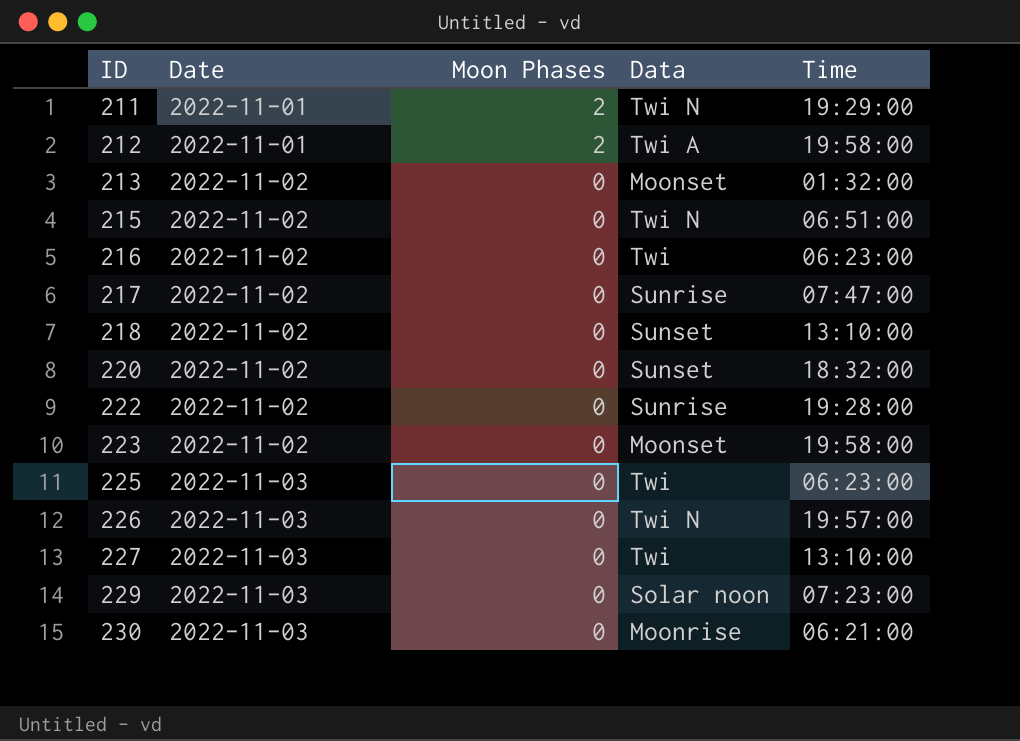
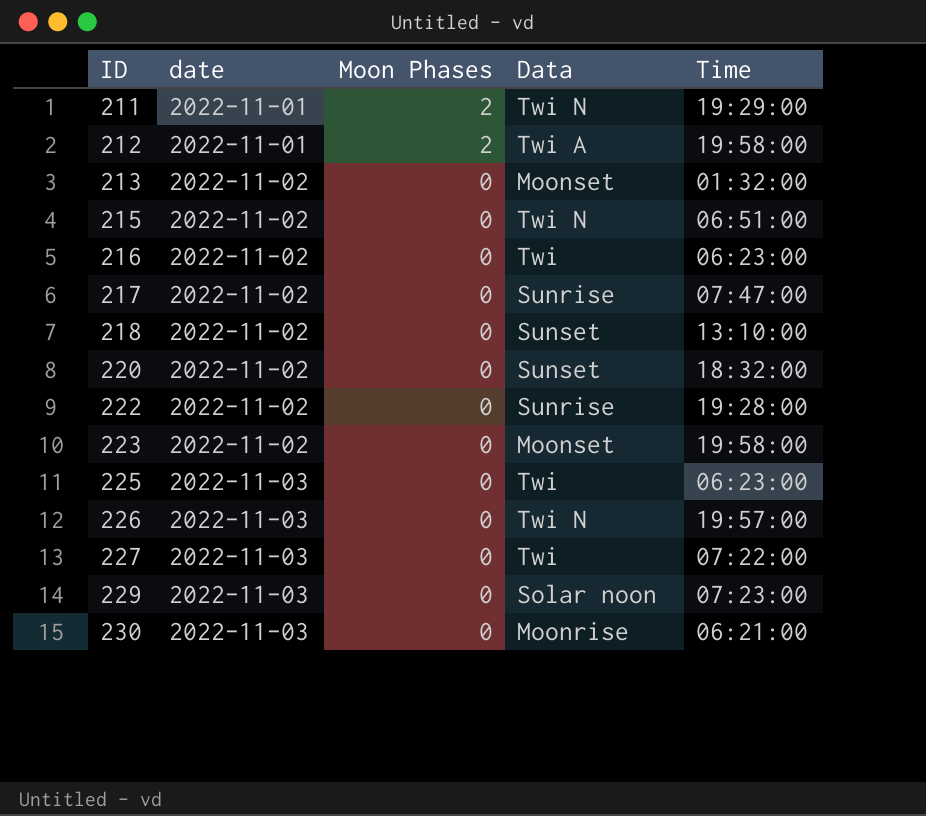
column name: Date -> date
227 | Time: 13:10:00 -> 07:22:00

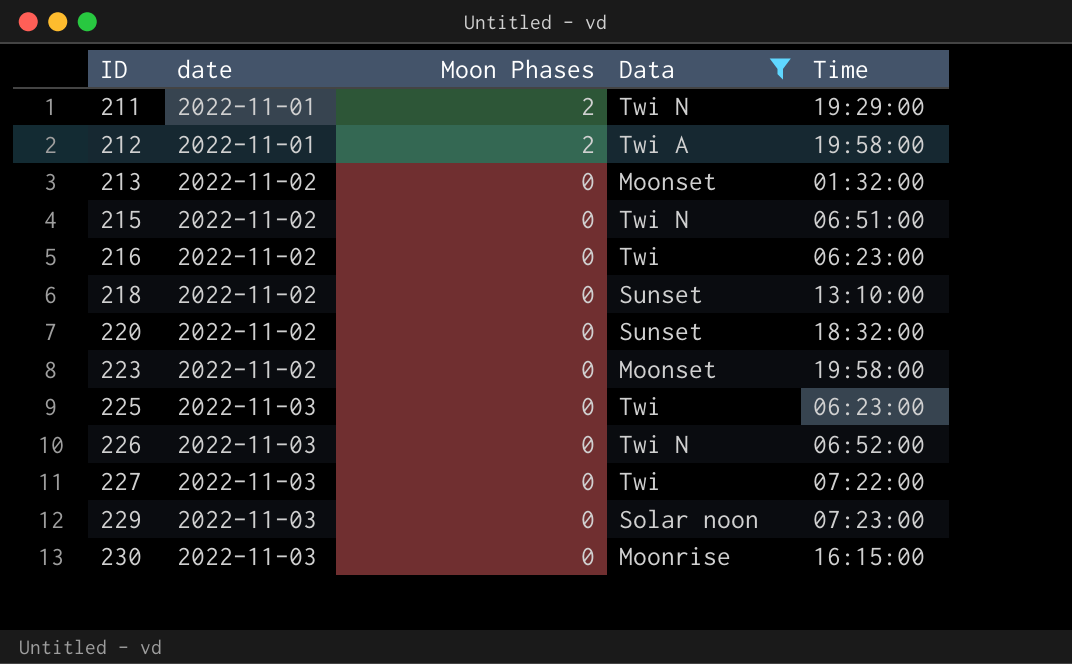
filter: none -> Data != Sunrise
226 | Time: 19:57:00 -> 06:52:00
230 | Time: 06:21:00 -> 16:15:00

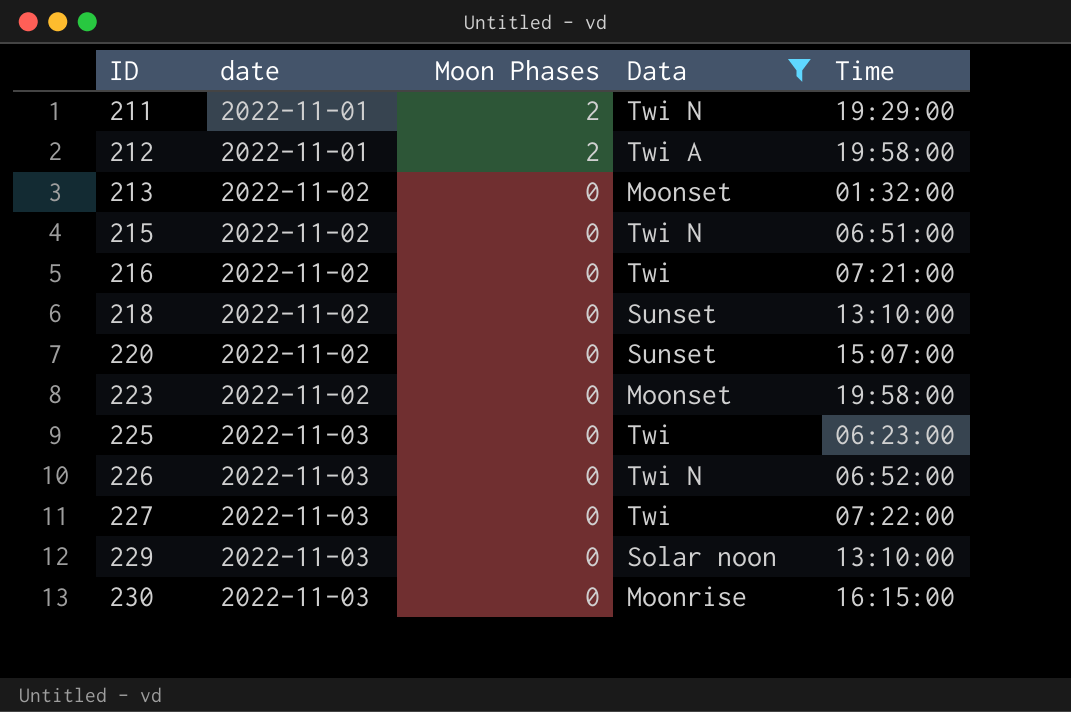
216 | Time: 06:23:00 -> 07:21:00
220 | Time: 18:32:00 -> 15:07:00
229 | Time: 07:23:00 -> 13:10:00

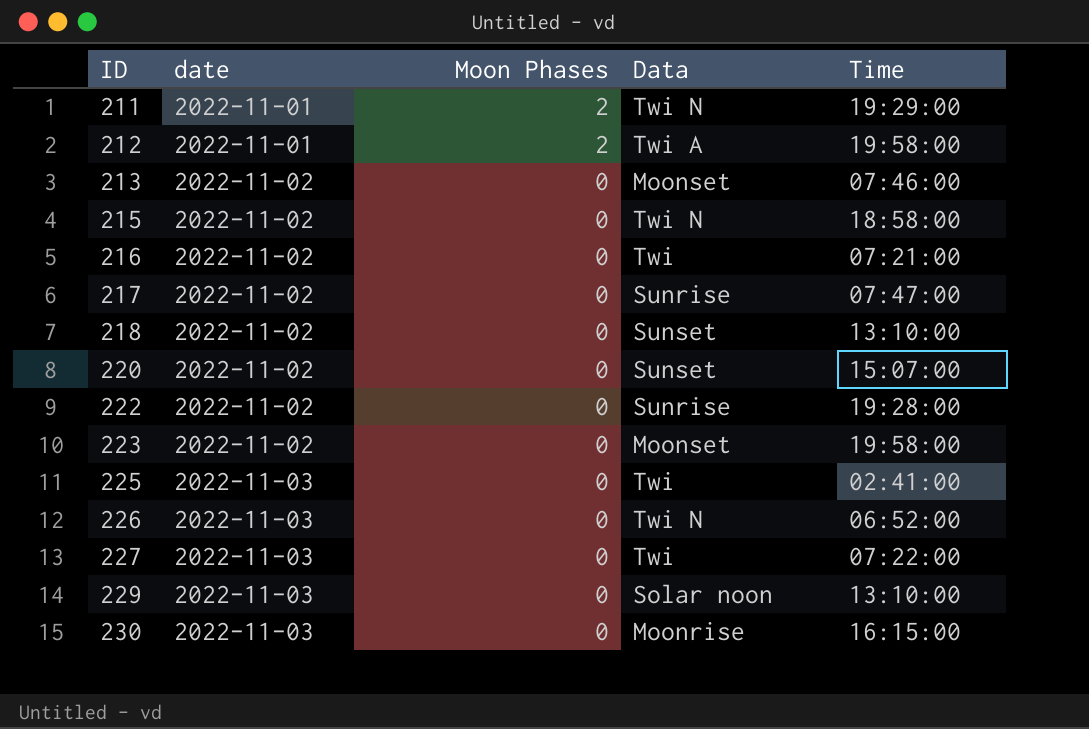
filter: Data != Sunrise -> none
213 | Time: 01:32:00 -> 07:46:00
215 | Time: 06:51:00 -> 18:58:00
225 | Time: 06:23:00 -> 02:41:00

